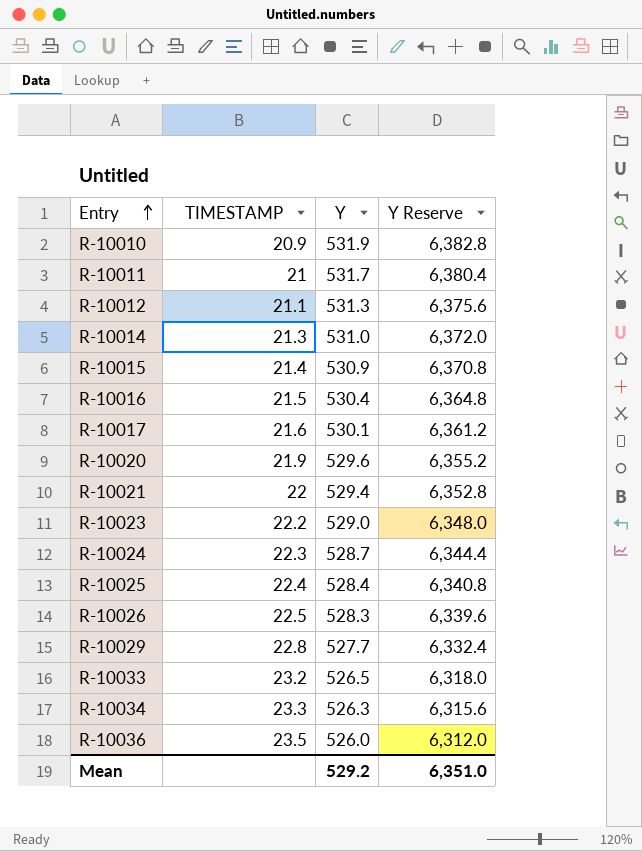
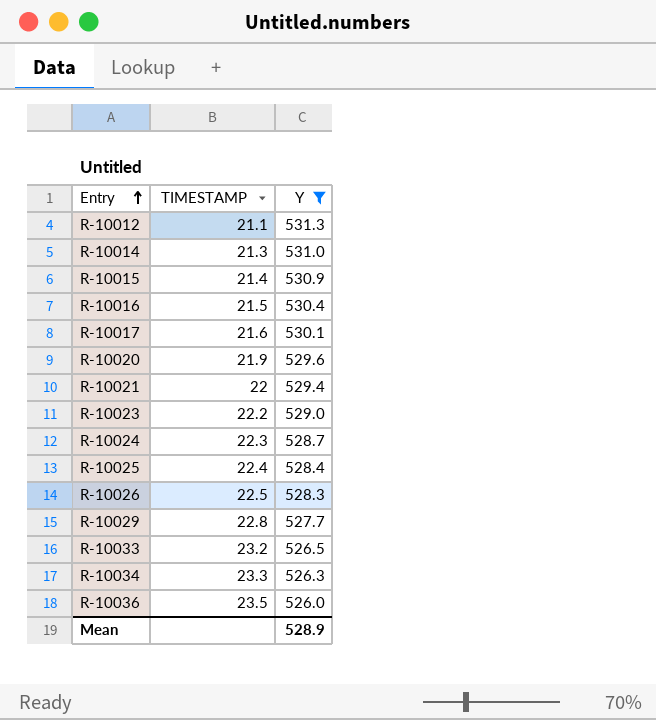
filter: none -> Y <= 531.3
column Y Reserve | formula: [Y] * 12 -> none
Mean | Y: 529.2 -> 528.9

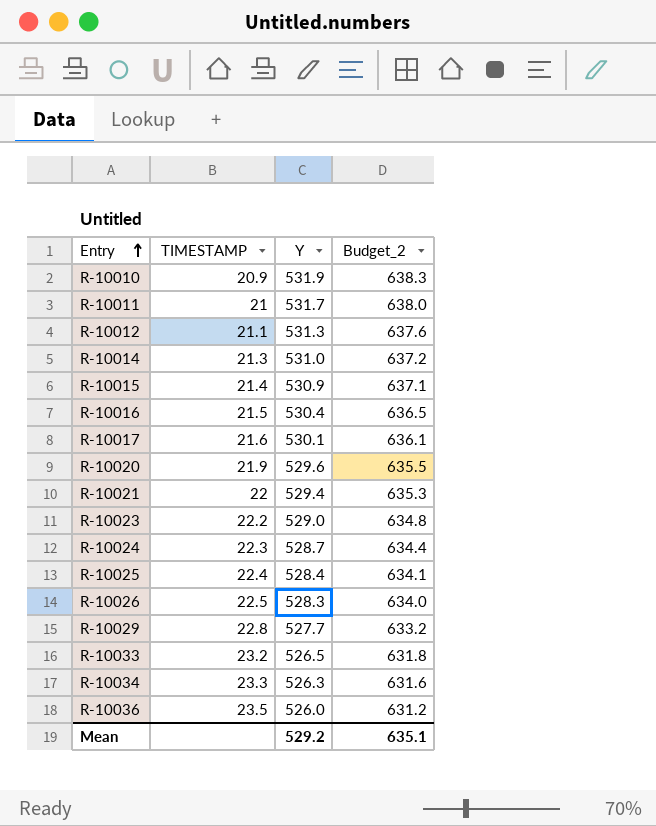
filter: Y <= 531.3 -> none
column Budget_2 | formula: none -> [Y] * 1.2
Mean | Y: 528.9 -> 529.2

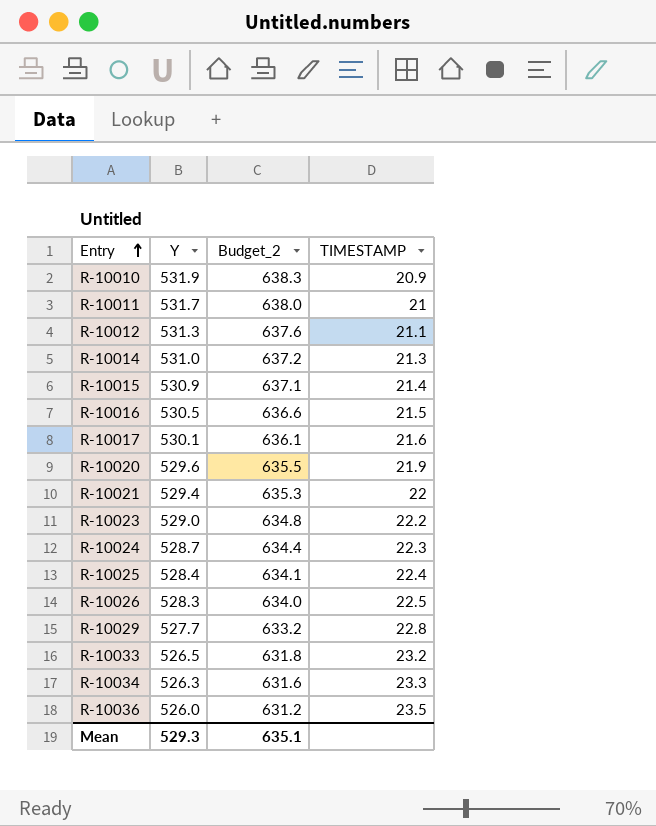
column TIMESTAMP | position: 2 -> 4
R-10016 | Y: 530.4 -> 530.5
R-10016 | Budget_2: 636.5 -> 636.6
Mean | Y: 529.2 -> 529.3

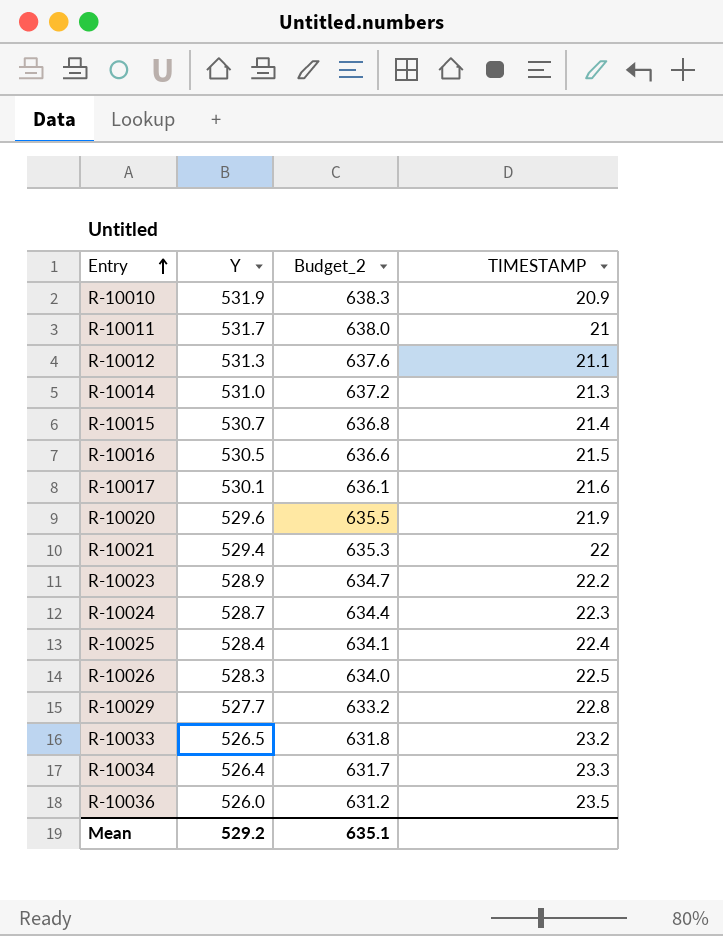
R-10015 | Y: 530.9 -> 530.7
R-10015 | Budget_2: 637.1 -> 636.8
R-10023 | Y: 529.0 -> 528.9
R-10023 | Budget_2: 634.8 -> 634.7
R-10034 | Y: 526.3 -> 526.4
R-10034 | Budget_2: 631.6 -> 631.7
Mean | Y: 529.3 -> 529.2

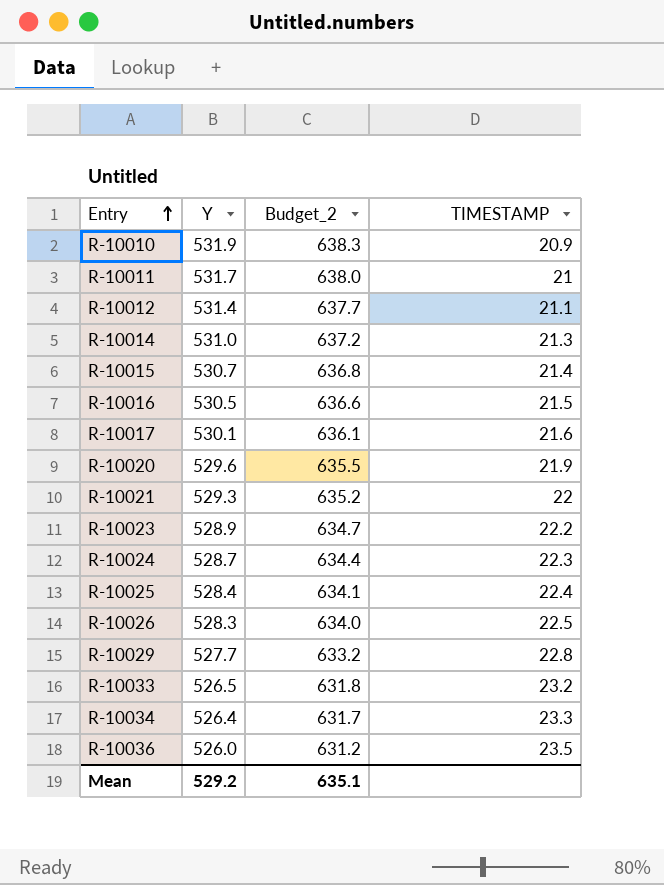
R-10012 | Y: 531.3 -> 531.4
R-10012 | Budget_2: 637.6 -> 637.7
R-10021 | Y: 529.4 -> 529.3
R-10021 | Budget_2: 635.3 -> 635.2

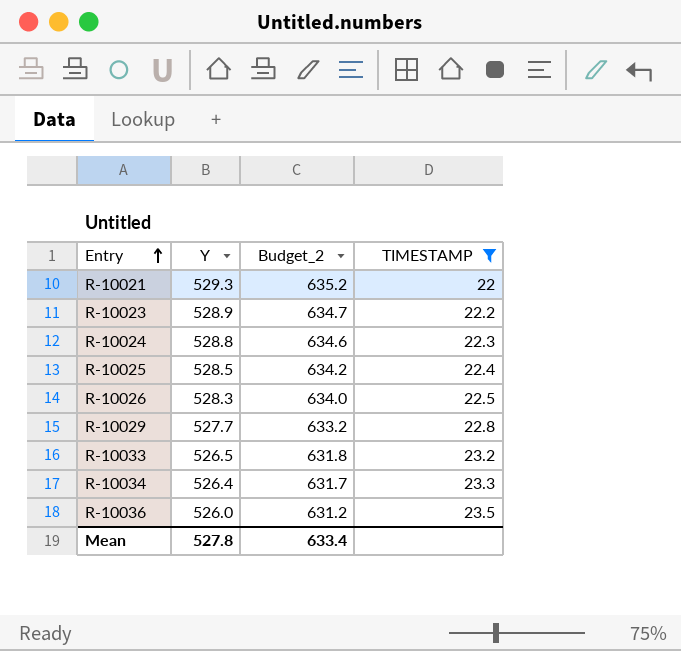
filter: none -> TIMESTAMP >= 22
R-10024 | Y: 528.7 -> 528.8
R-10024 | Budget_2: 634.4 -> 634.6
R-10025 | Y: 528.4 -> 528.5
R-10025 | Budget_2: 634.1 -> 634.2
Mean | Y: 529.2 -> 527.8
Mean | Budget_2: 635.1 -> 633.4

